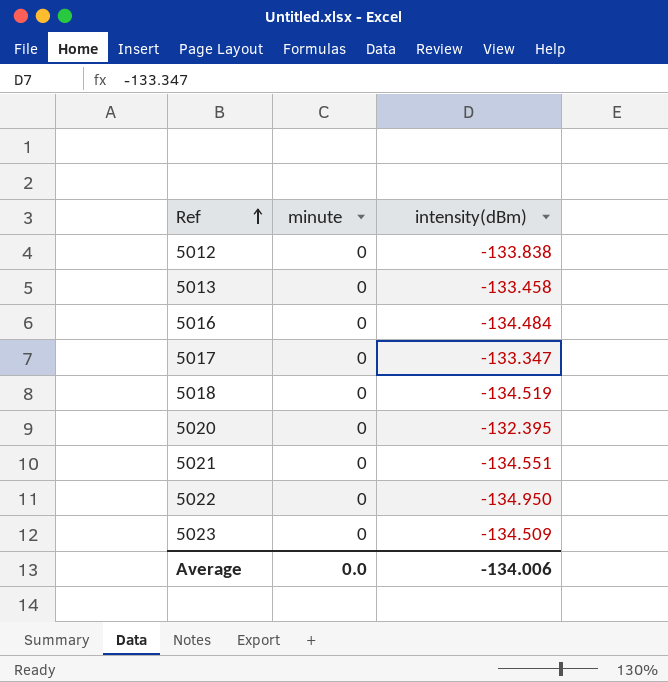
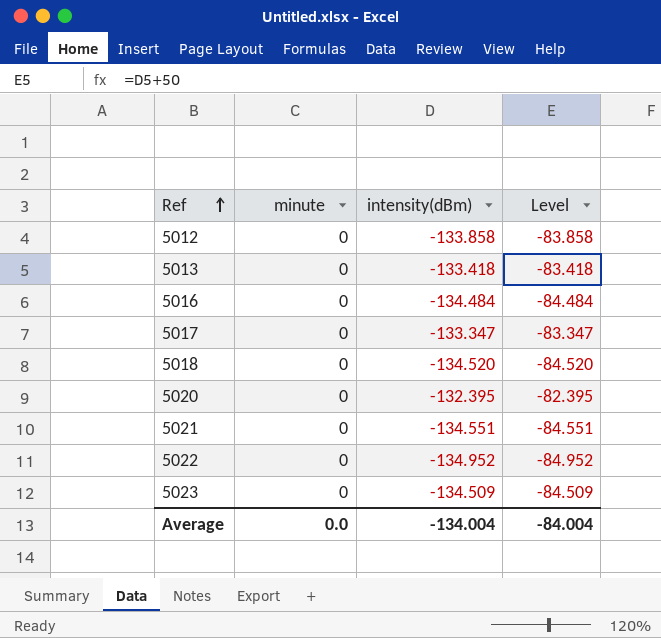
column Level | formula: none -> [intensity(dBm)] + 50
5012 | intensity(dBm): -133.838 -> -133.858
5013 | intensity(dBm): -133.458 -> -133.418
5018 | intensity(dBm): -134.519 -> -134.520
5022 | intensity(dBm): -134.950 -> -134.952
Average | intensity(dBm): -134.006 -> -134.004

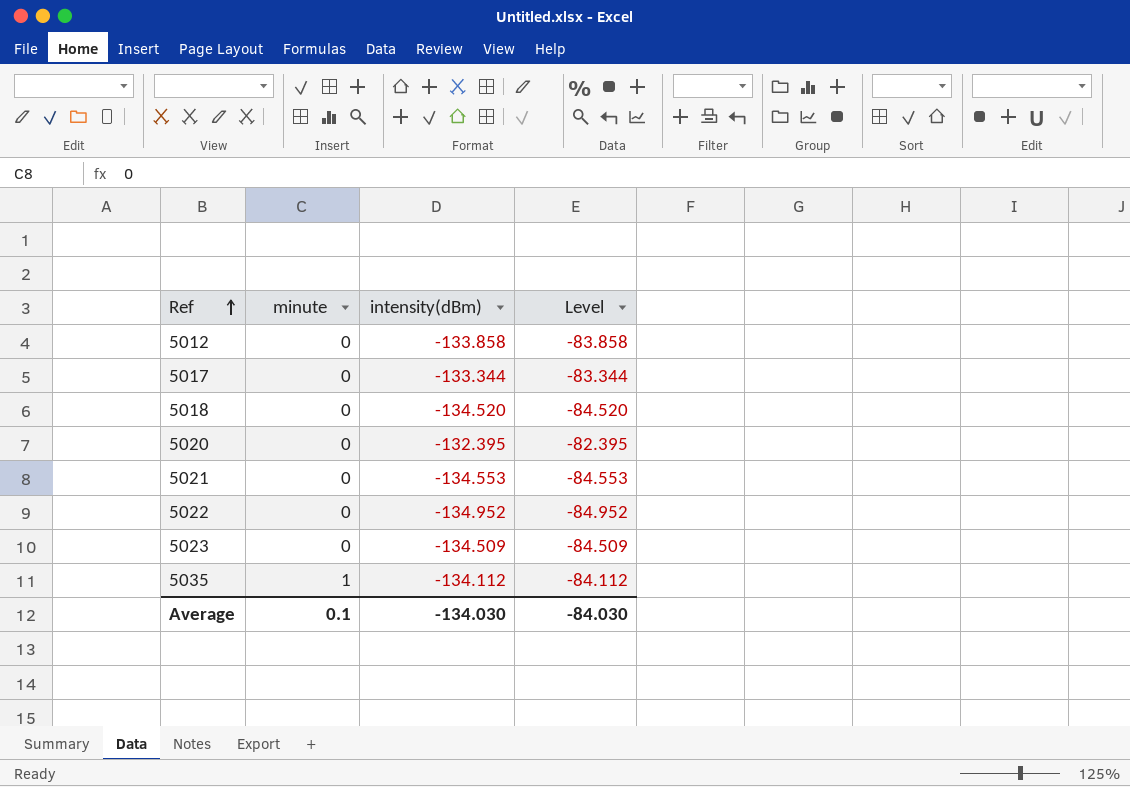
row 5013: 0 | -133.418 | -83.418 -> none
row 5016: 0 | -134.484 | -84.484 -> none
5017 | intensity(dBm): -133.347 -> -133.344
5017 | Level: -83.347 -> -83.344
5021 | intensity(dBm): -134.551 -> -134.553
5021 | Level: -84.551 -> -84.553
row 5035: none -> 1 | -134.112 | -84.112
Average | minute: 0.0 -> 0.1
Average | intensity(dBm): -134.004 -> -134.030
Average | Level: -84.004 -> -84.030

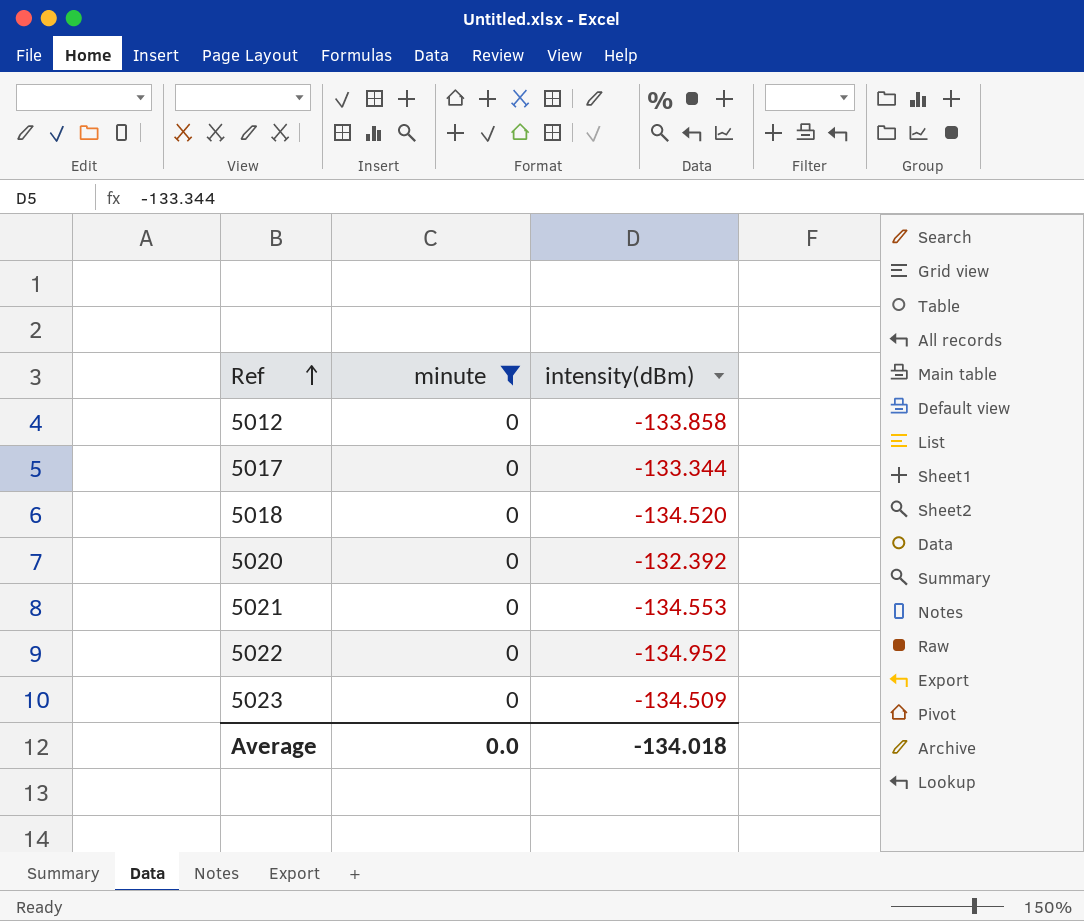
filter: none -> minute = 0
column Level | formula: [intensity(dBm)] + 50 -> none
5020 | intensity(dBm): -132.395 -> -132.392
Average | minute: 0.1 -> 0.0
Average | intensity(dBm): -134.030 -> -134.018

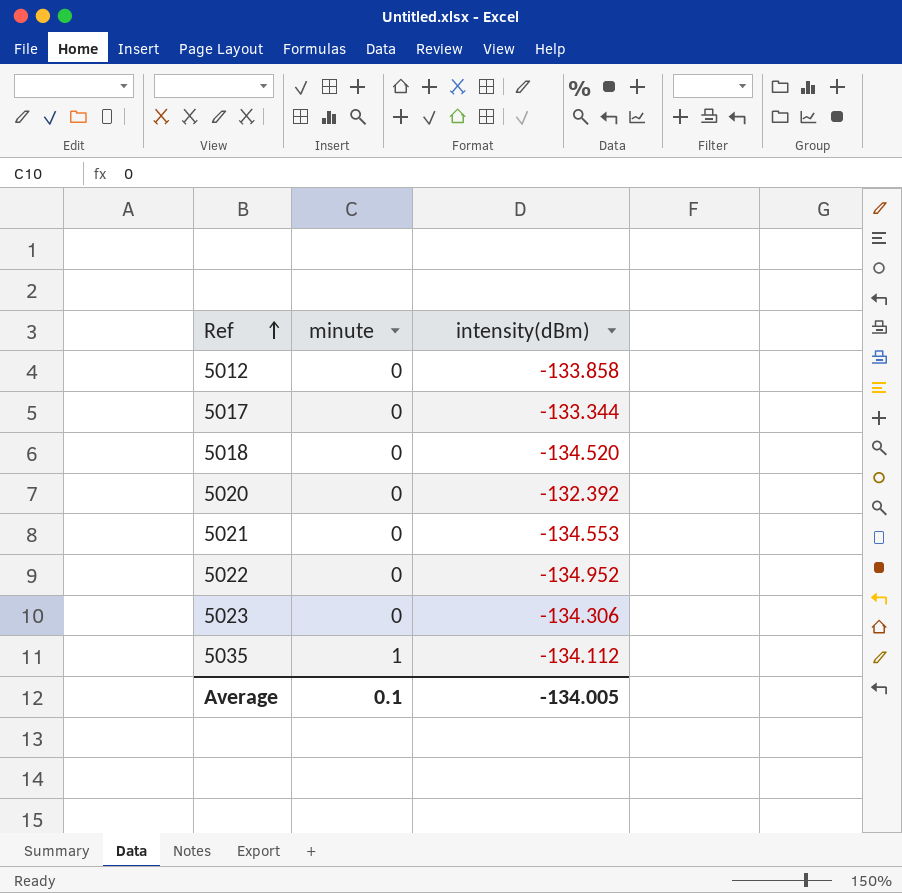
filter: minute = 0 -> none
5023 | intensity(dBm): -134.509 -> -134.306
Average | minute: 0.0 -> 0.1
Average | intensity(dBm): -134.018 -> -134.005

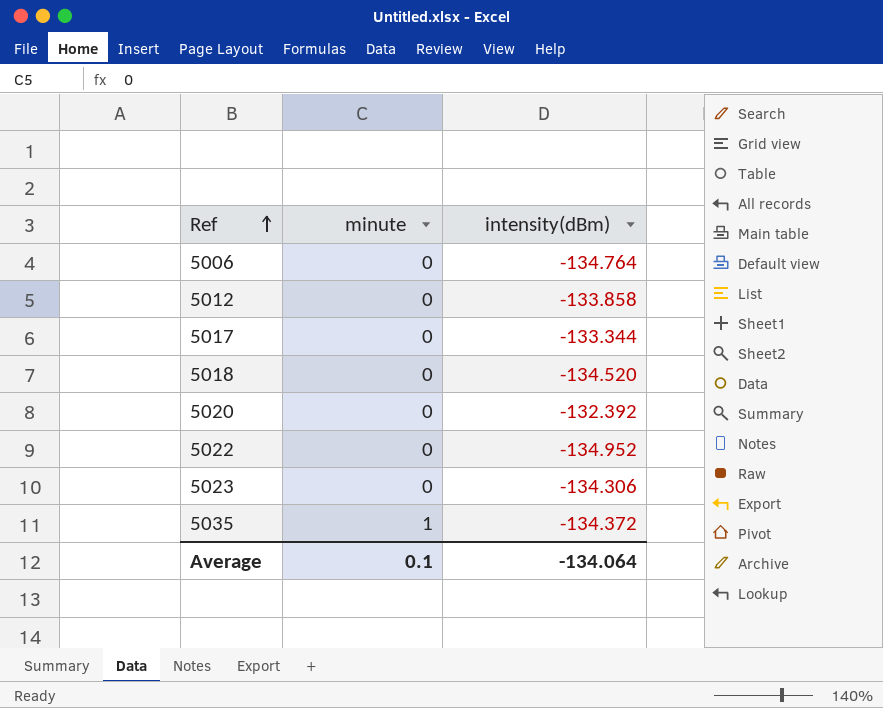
row 5021: 0 | -134.553 -> none
row 5006: none -> 0 | -134.764
5035 | intensity(dBm): -134.112 -> -134.372
Average | intensity(dBm): -134.005 -> -134.064

